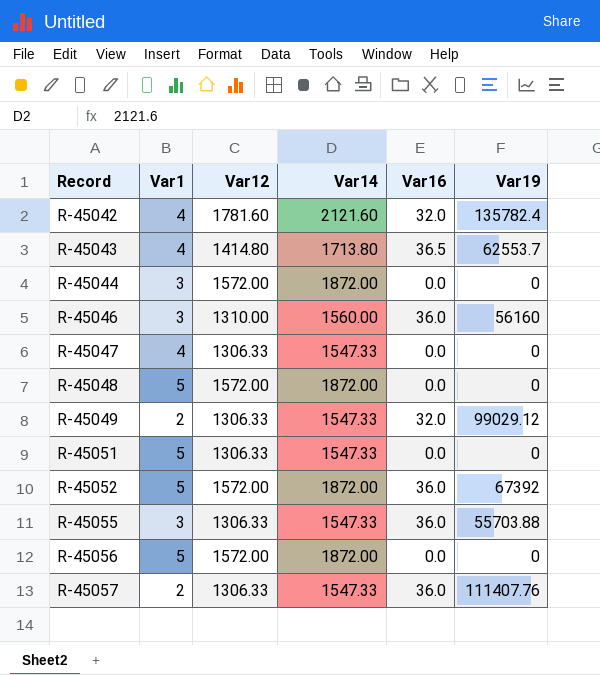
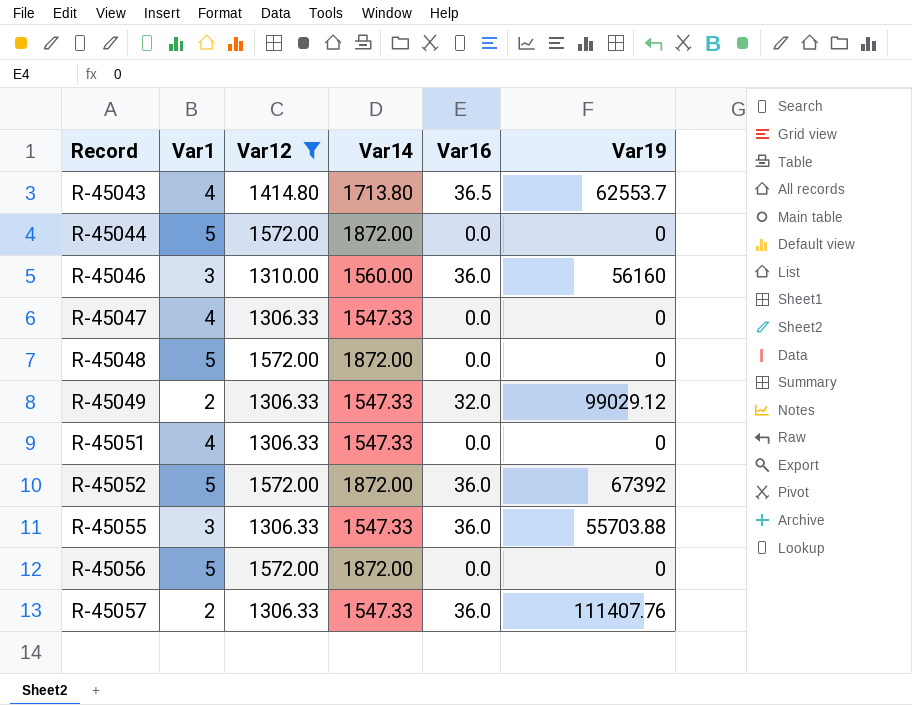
filter: none -> Var12 != 1781.60
R-45044 | Var1: 3 -> 5
R-45051 | Var1: 5 -> 4

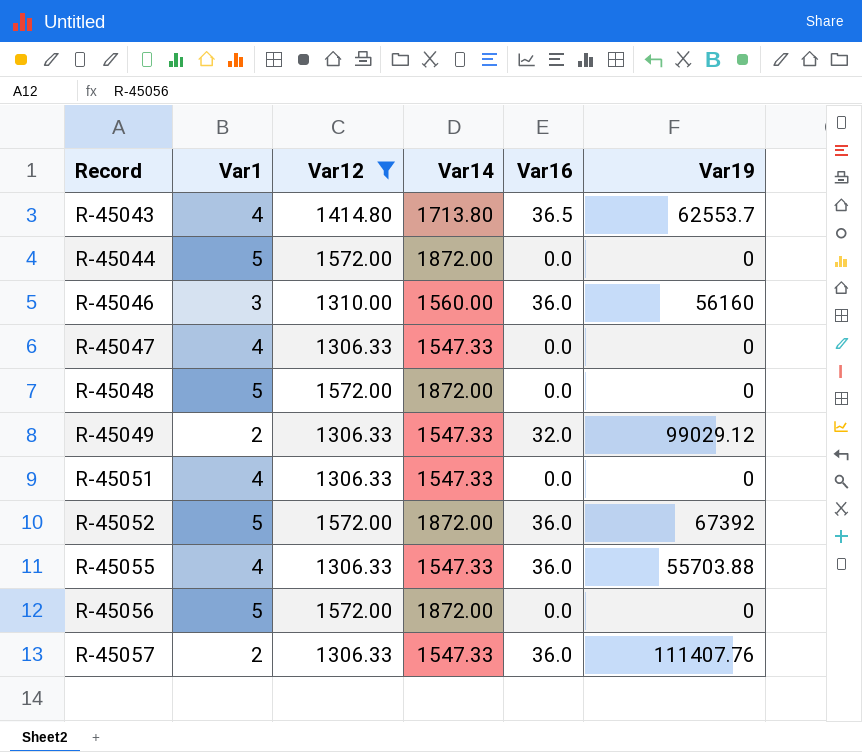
R-45055 | Var1: 3 -> 4

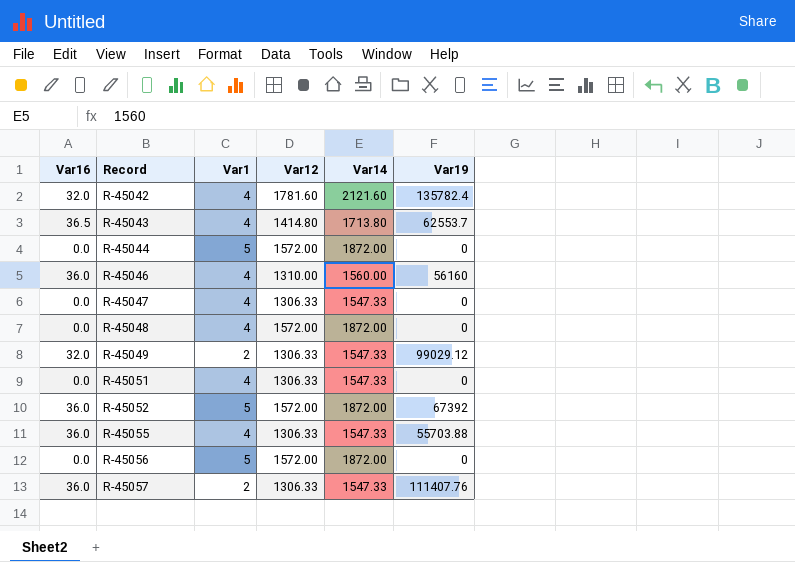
filter: Var12 != 1781.60 -> none
column Var16 | position: 5 -> 1
R-45046 | Var1: 3 -> 4
R-45048 | Var1: 5 -> 4

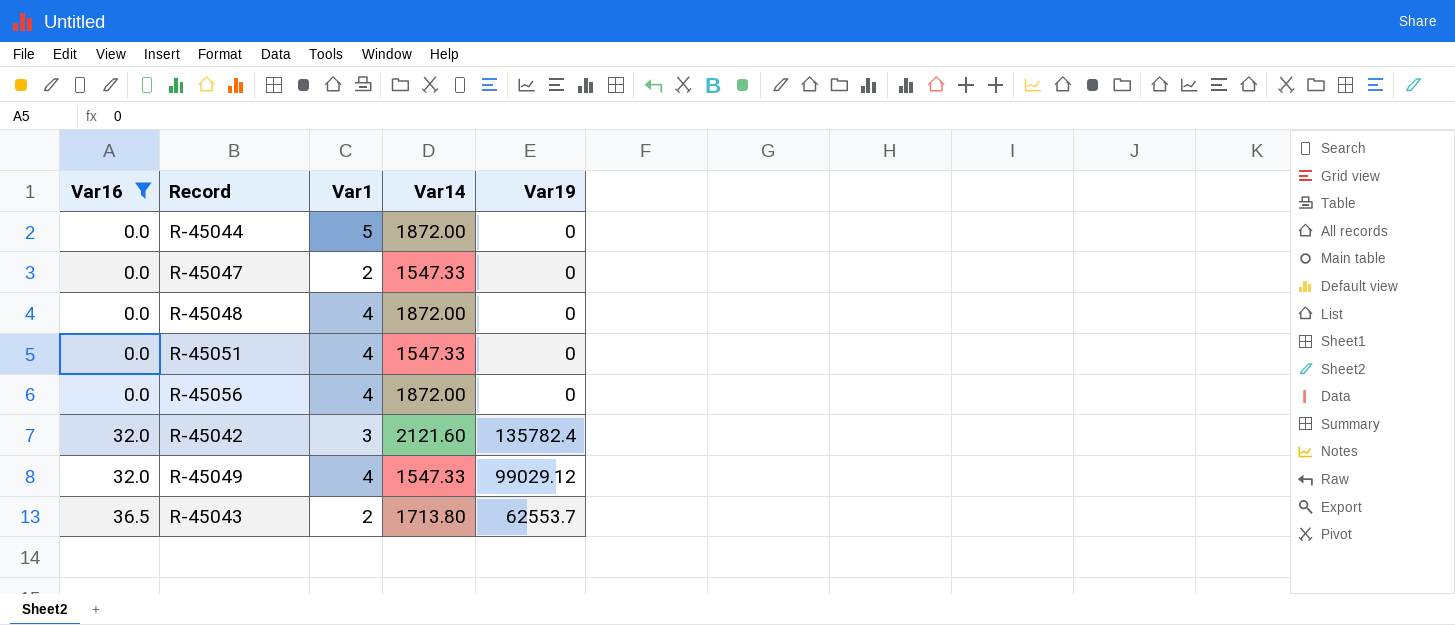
filter: none -> Var16 != 36.0
row order: Record ascending -> Var16 ascending
column Var12 | position: 4 -> none
R-45047 | Var1: 4 -> 2
R-45056 | Var1: 5 -> 4
R-45042 | Var1: 4 -> 3
R-45049 | Var1: 2 -> 4
R-45043 | Var1: 4 -> 2

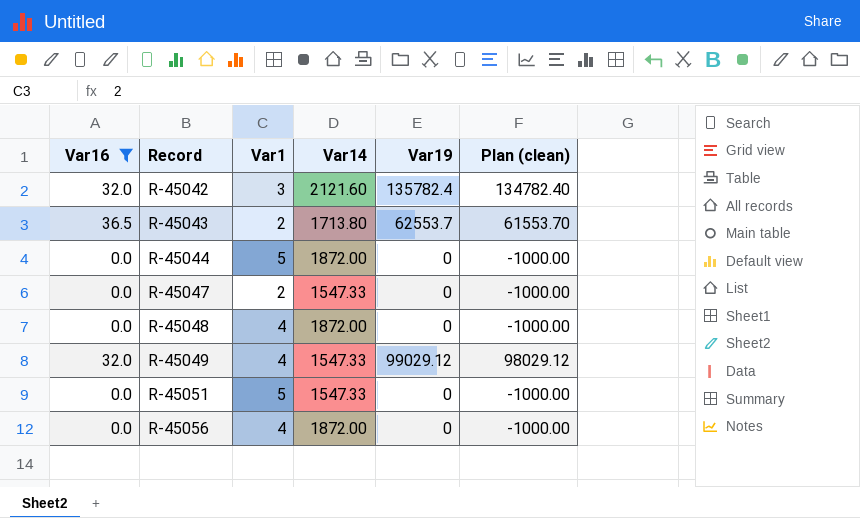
row order: Var16 ascending -> Record ascending
column Plan (clean) | formula: none -> [Var19] - 1000
R-45051 | Var1: 4 -> 5

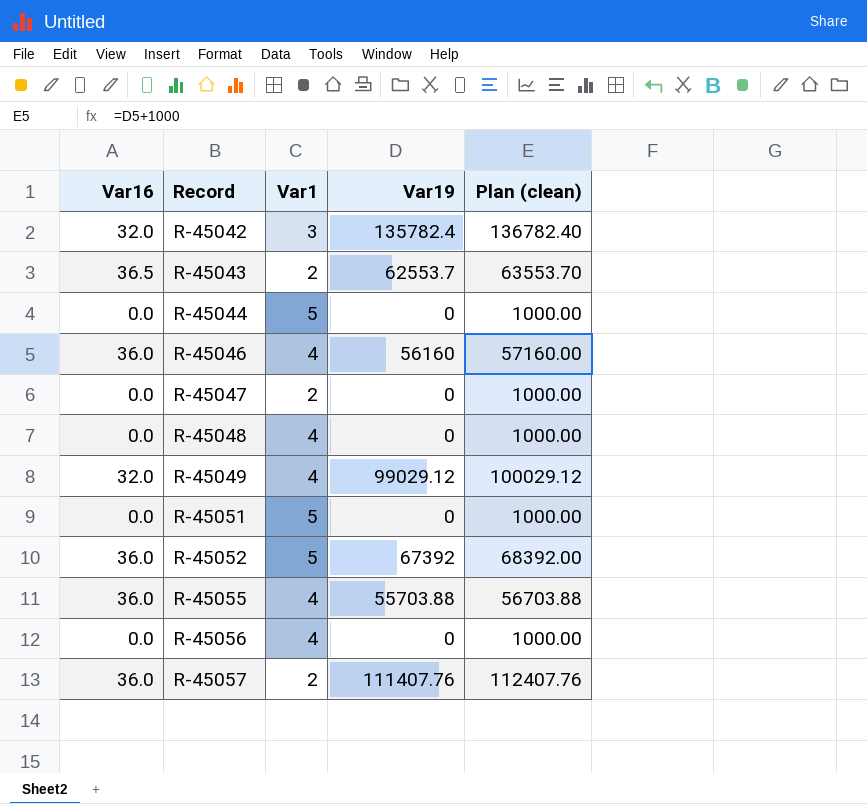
filter: Var16 != 36.0 -> none
column Var14 | position: 4 -> none
column Plan (clean) | formula: [Var19] - 1000 -> [Var19] + 1000

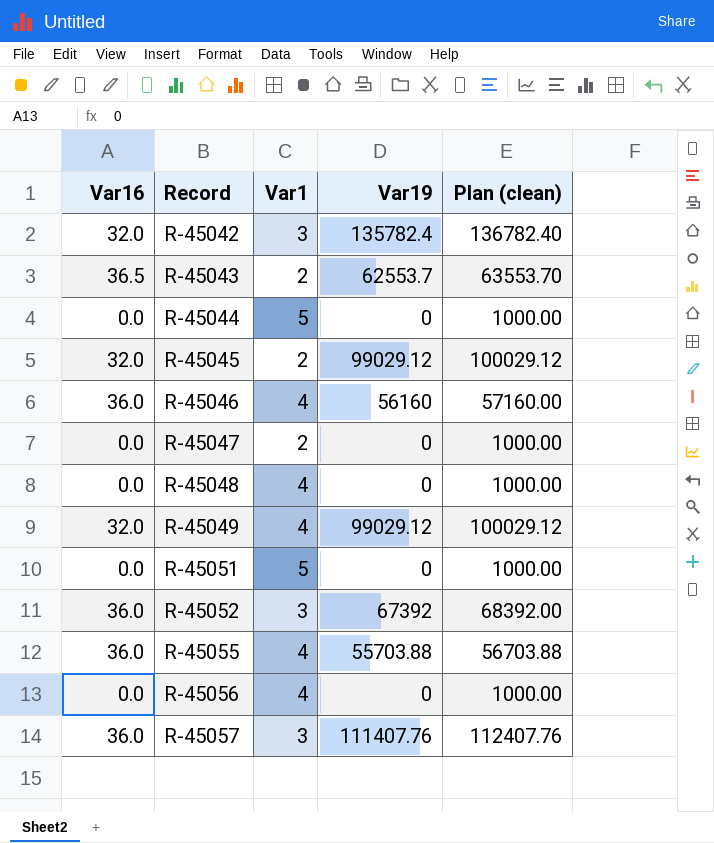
row R-45045: none -> 32.0 | 2 | 99029.12 | 100029.12
R-45052 | Var1: 5 -> 3
R-45057 | Var1: 2 -> 3

